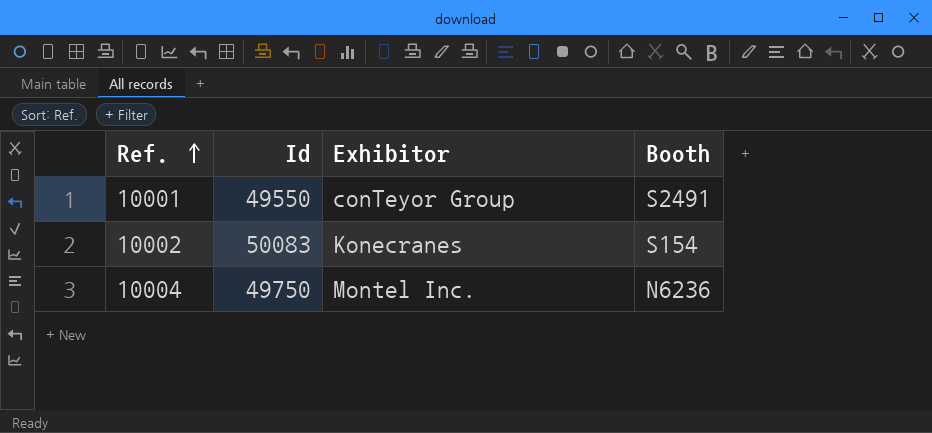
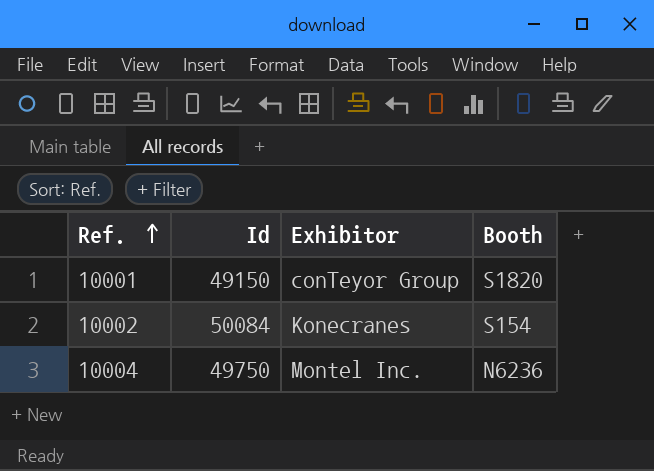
10001 | Id: 49550 -> 49150
10001 | Booth: S2491 -> S1820
10002 | Id: 50083 -> 50084

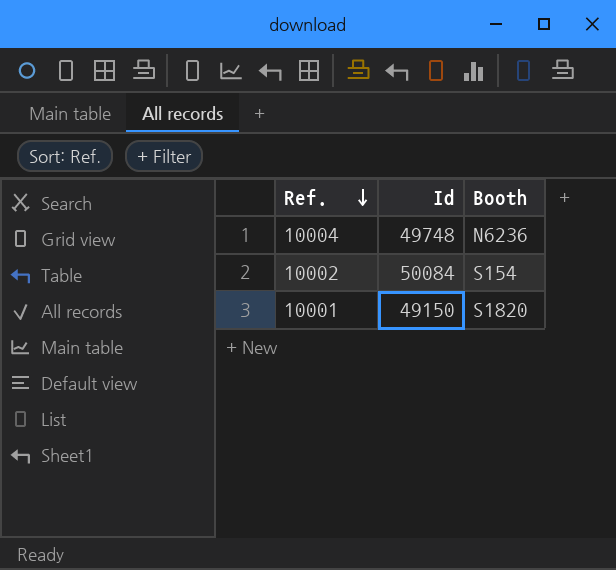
row order: Ref. ascending -> Ref. descending
column Exhibitor | position: 3 -> none
10004 | Id: 49750 -> 49748

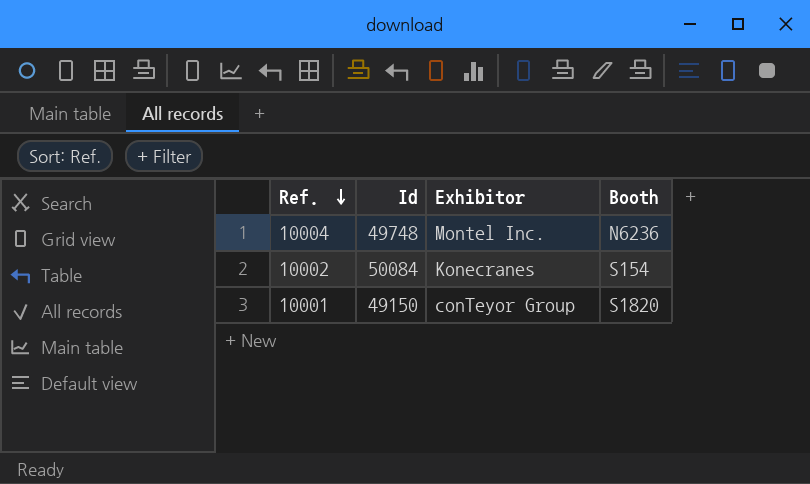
column Exhibitor | position: none -> 3

